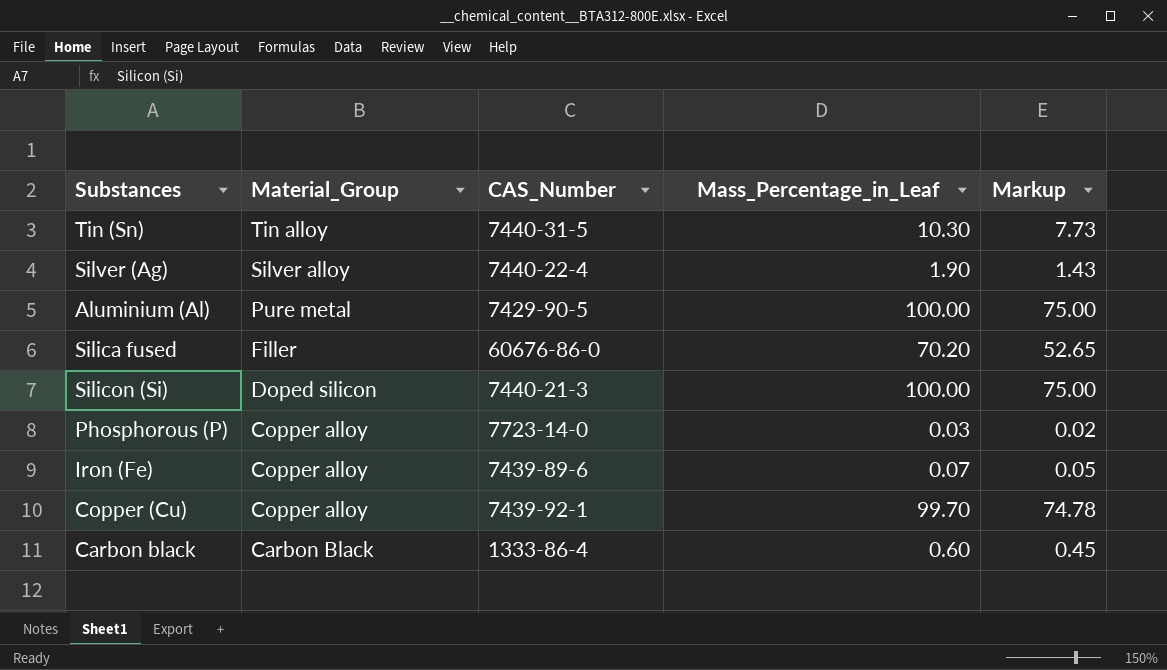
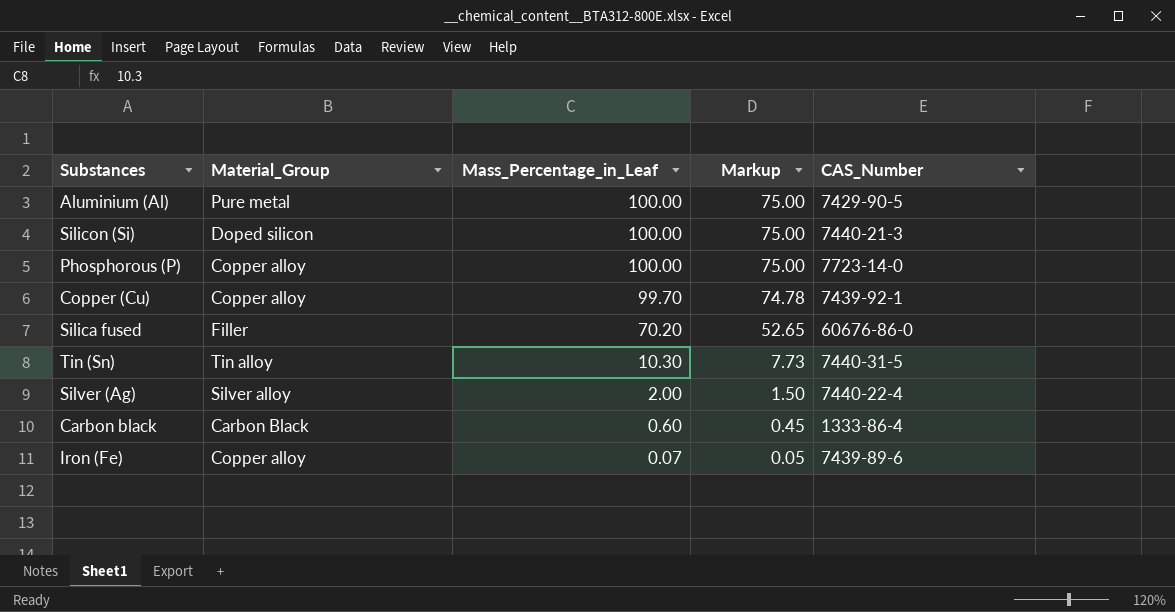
row order: Material_Group descending -> Mass_Percentage_in_Leaf descending
column CAS_Number | position: 3 -> 5
Phosphorous (P) | Mass_Percentage_in_Leaf: 0.03 -> 100.00
Phosphorous (P) | Markup: 0.02 -> 75.00
Silver (Ag) | Mass_Percentage_in_Leaf: 1.90 -> 2.00
Silver (Ag) | Markup: 1.43 -> 1.50

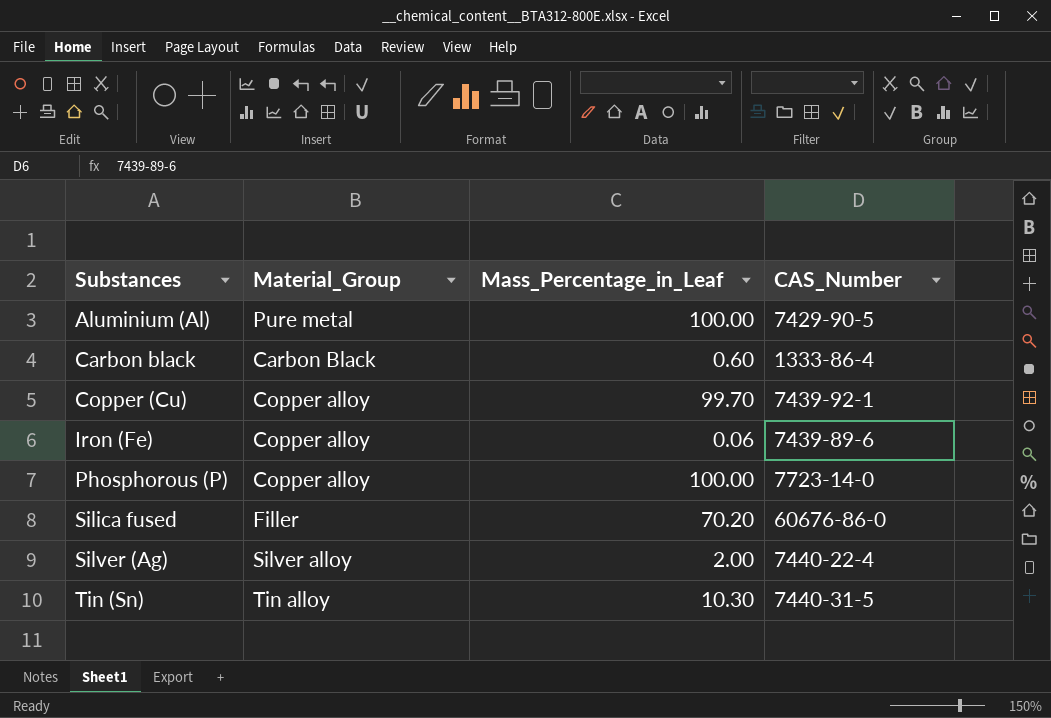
row order: Mass_Percentage_in_Leaf descending -> Substances ascending
column Markup | formula: [Mass_Percentage_in_Leaf] * 0.75 -> none
row Silicon (Si): Doped silicon | 100.00 | 75.00 | 7440-21-3 -> none
Iron (Fe) | Mass_Percentage_in_Leaf: 0.07 -> 0.06

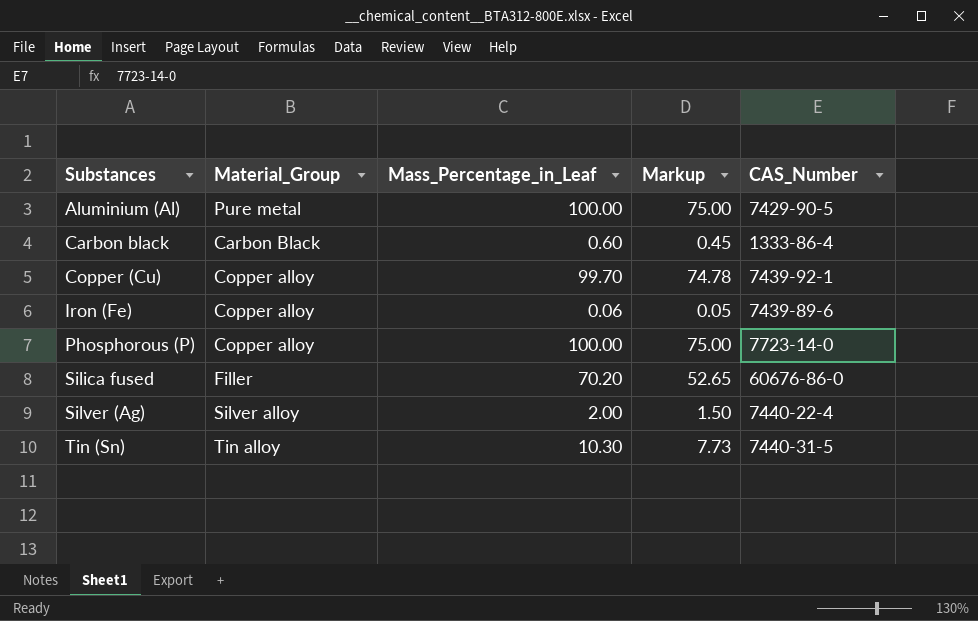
column Markup | formula: none -> [Mass_Percentage_in_Leaf] * 0.75

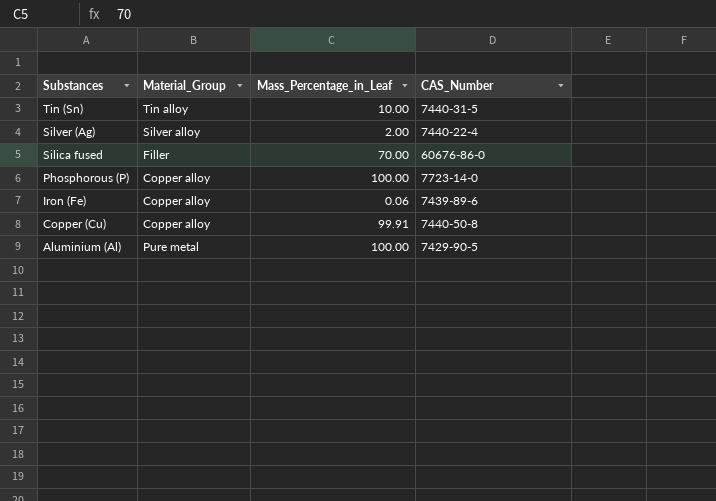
row order: Substances ascending -> Substances descending
column Markup | formula: [Mass_Percentage_in_Leaf] * 0.75 -> none
row Carbon black: Carbon Black | 0.60 | 0.45 | 1333-86-4 -> none
Tin (Sn) | Mass_Percentage_in_Leaf: 10.30 -> 10.00
Silica fused | Mass_Percentage_in_Leaf: 70.20 -> 70.00
Copper (Cu) | Mass_Percentage_in_Leaf: 99.70 -> 99.91
Copper (Cu) | CAS_Number: 7439-92-1 -> 7440-50-8

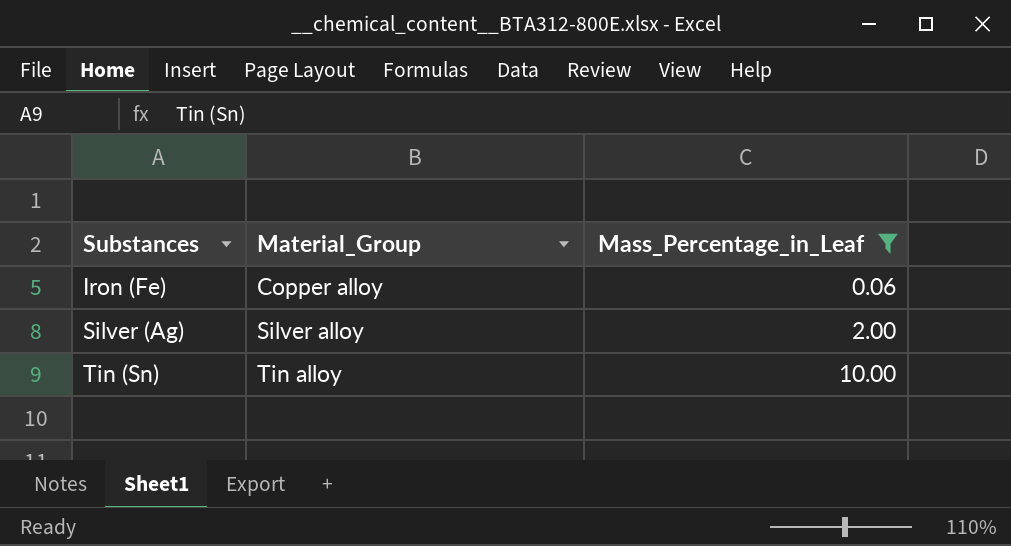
filter: none -> Mass_Percentage_in_Leaf <= 10.00
row order: Substances descending -> Substances ascending
column CAS_Number | position: 4 -> none

